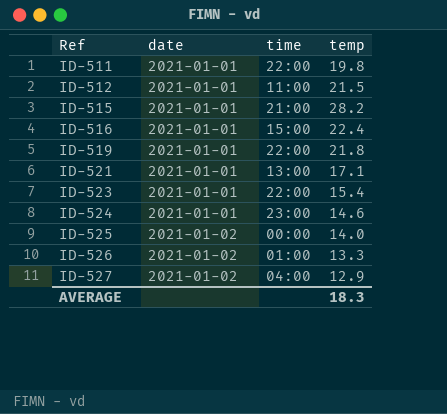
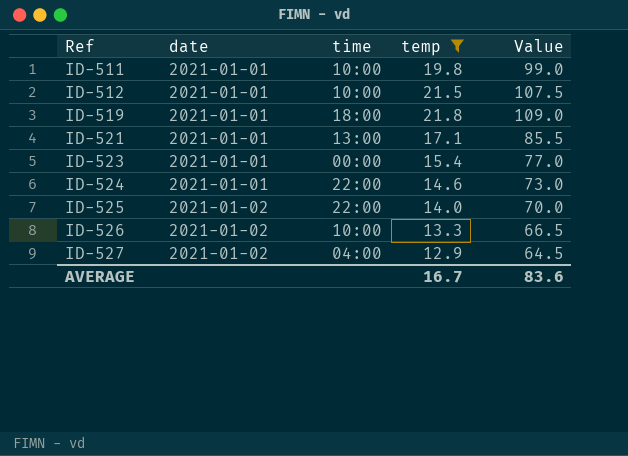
filter: none -> temp <= 21.8
column Value | formula: none -> [temp] * 5
ID-511 | time: 22:00 -> 10:00
ID-512 | time: 11:00 -> 10:00
ID-519 | time: 22:00 -> 18:00
ID-523 | time: 22:00 -> 00:00
ID-524 | time: 23:00 -> 22:00
ID-525 | time: 00:00 -> 22:00
ID-526 | time: 01:00 -> 10:00
AVERAGE | temp: 18.3 -> 16.7

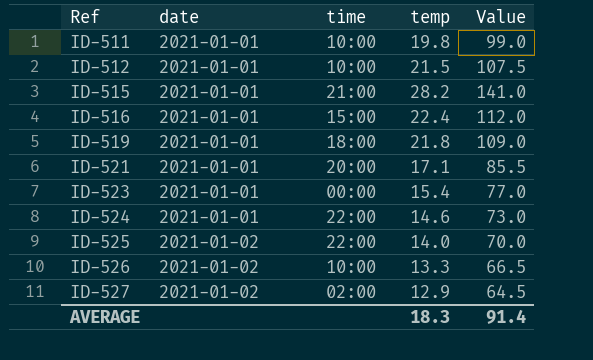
filter: temp <= 21.8 -> none
ID-521 | time: 13:00 -> 20:00
ID-527 | time: 04:00 -> 02:00
AVERAGE | temp: 16.7 -> 18.3
AVERAGE | Value: 83.6 -> 91.4

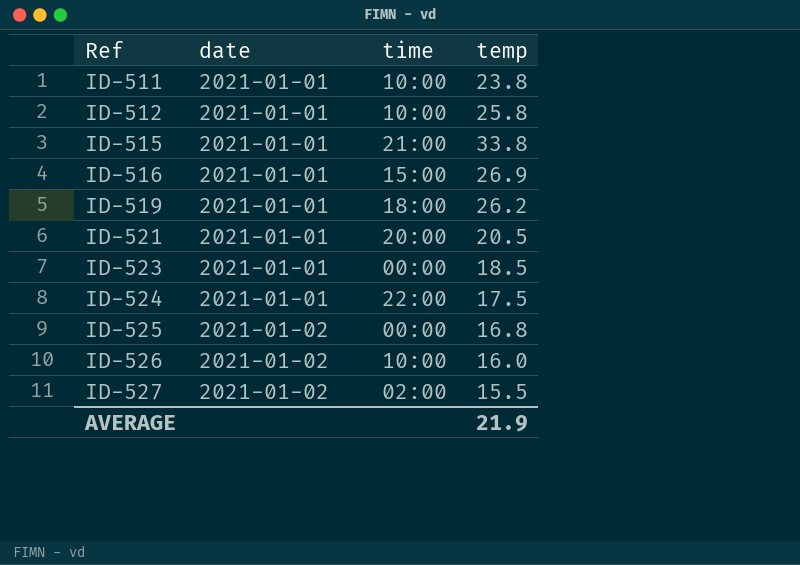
column Value | formula: [temp] * 5 -> none
ID-511 | temp: 19.8 -> 23.8
ID-512 | temp: 21.5 -> 25.8
ID-515 | temp: 28.2 -> 33.8
ID-516 | temp: 22.4 -> 26.9
ID-519 | temp: 21.8 -> 26.2
ID-521 | temp: 17.1 -> 20.5
ID-523 | temp: 15.4 -> 18.5
ID-524 | temp: 14.6 -> 17.5
ID-525 | time: 22:00 -> 00:00
ID-525 | temp: 14.0 -> 16.8
ID-526 | temp: 13.3 -> 16.0
ID-527 | temp: 12.9 -> 15.5
AVERAGE | temp: 18.3 -> 21.9

